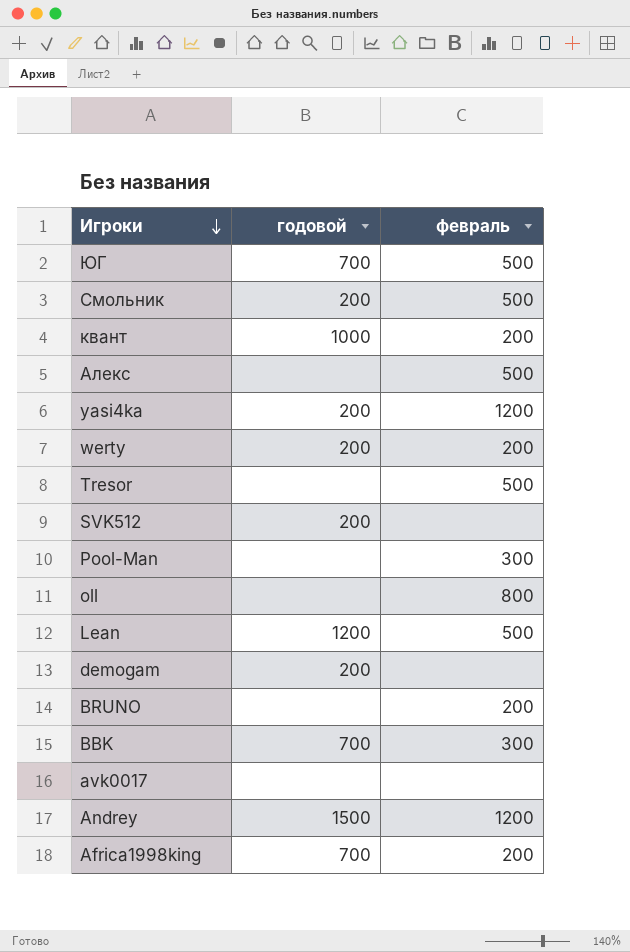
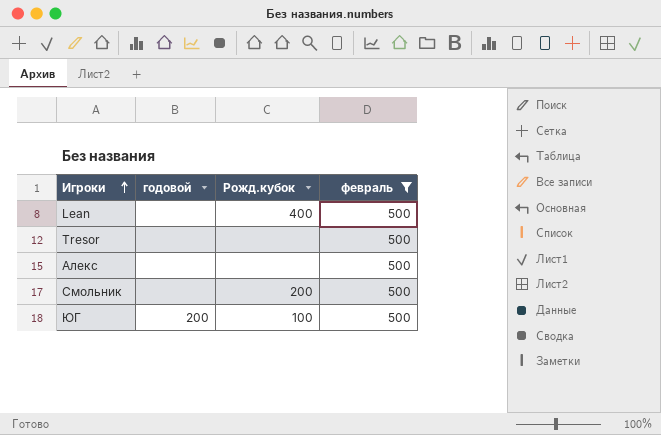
filter: none -> февраль = 500
row order: Игроки descending -> Игроки ascending
column Рожд.кубок | position: none -> 3
Lean | годовой: 1200 -> none
Смольник | годовой: 200 -> none
ЮГ | годовой: 700 -> 200

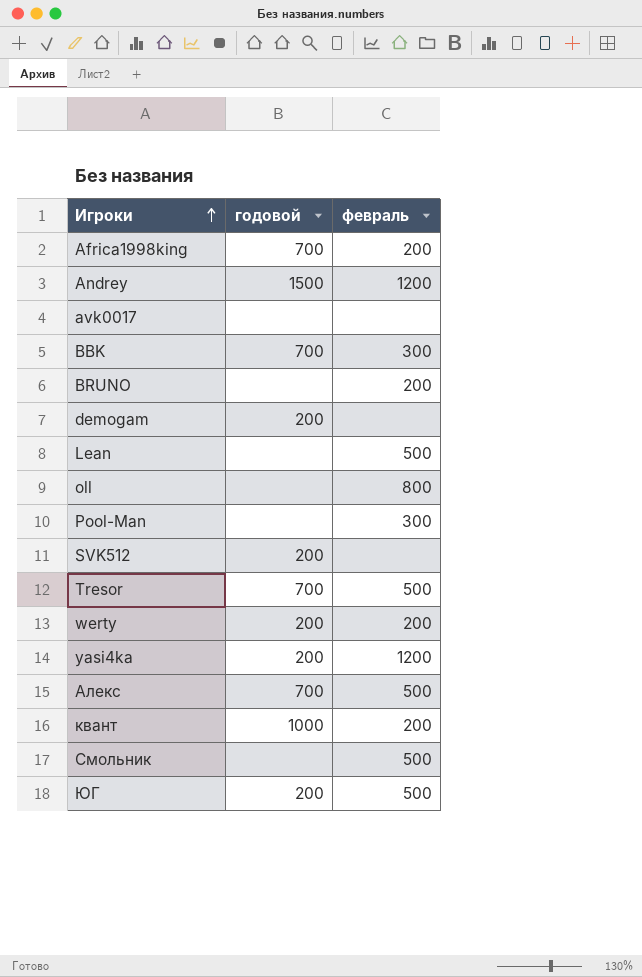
filter: февраль = 500 -> none
column Рожд.кубок | position: 3 -> none
Tresor | годовой: none -> 700
Алекс | годовой: none -> 700

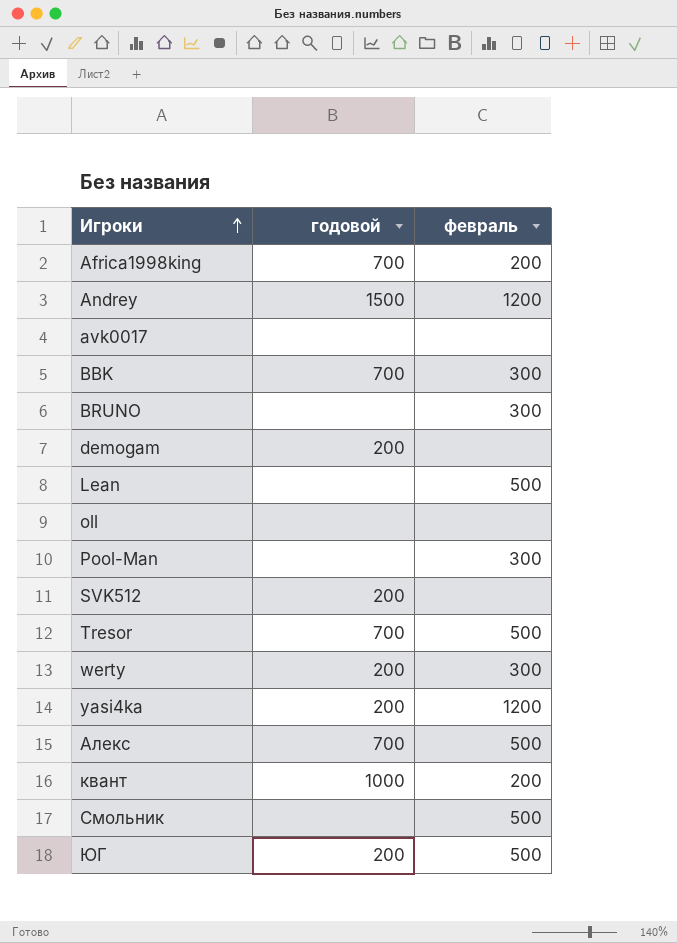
BRUNO | февраль: 200 -> 300
oll | февраль: 800 -> none
werty | февраль: 200 -> 300

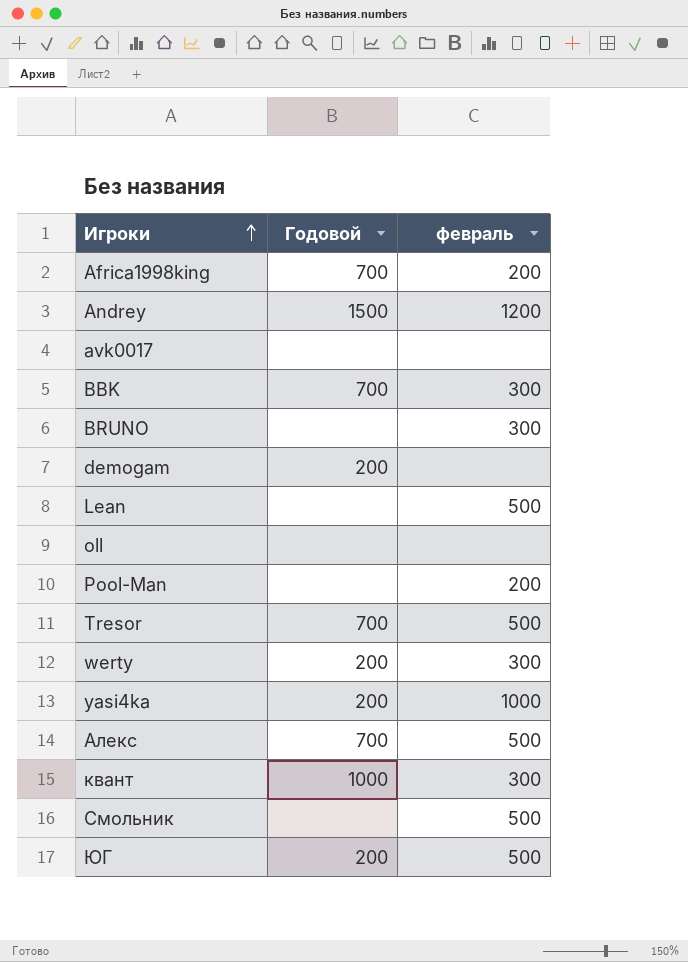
column name: годовой -> Годовой
row SVK512: 200 | none -> none
Pool-Man | февраль: 300 -> 200
yasi4ka | февраль: 1200 -> 1000
квант | февраль: 200 -> 300

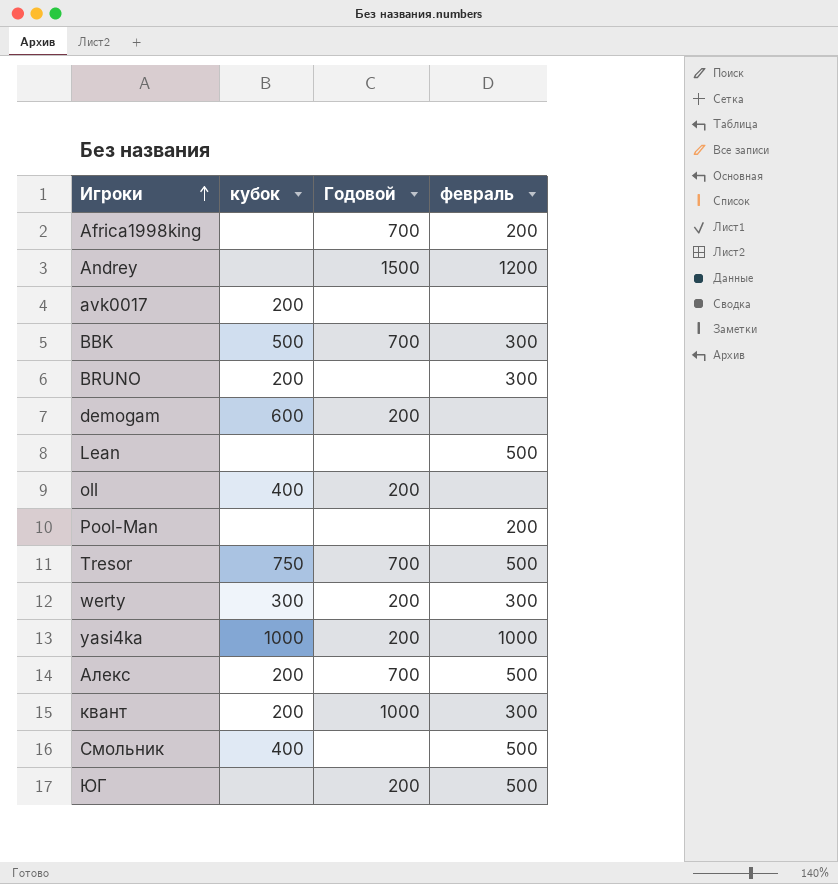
column кубок | position: none -> 2
oll | Годовой: none -> 200

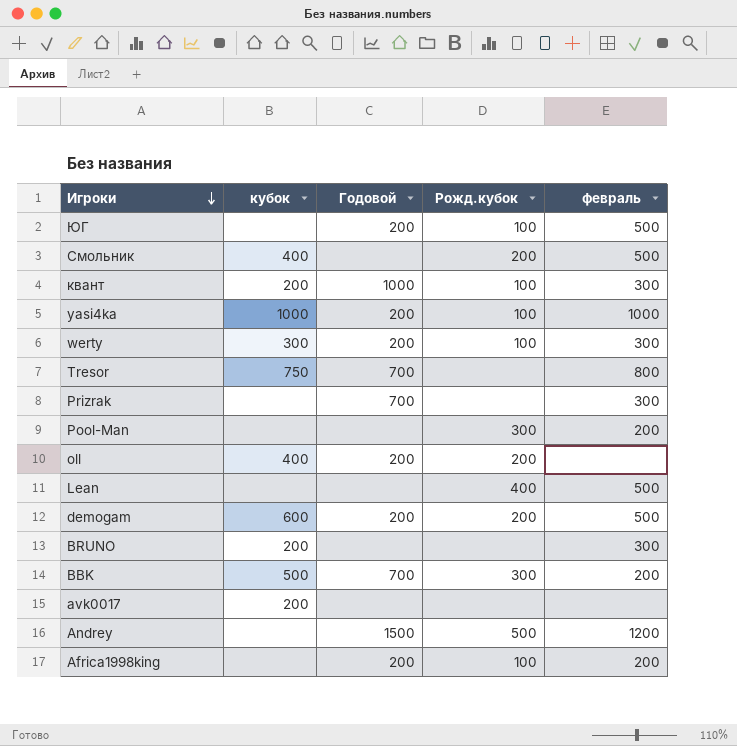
row order: Игроки ascending -> Игроки descending
column Рожд.кубок | position: none -> 4
row Алекс: 200 | 700 | 500 -> none
Tresor | февраль: 500 -> 800
row Prizrak: none -> none | 700 | none | 300
demogam | февраль: none -> 500
BBK | февраль: 300 -> 200
Africa1998king | Годовой: 700 -> 200

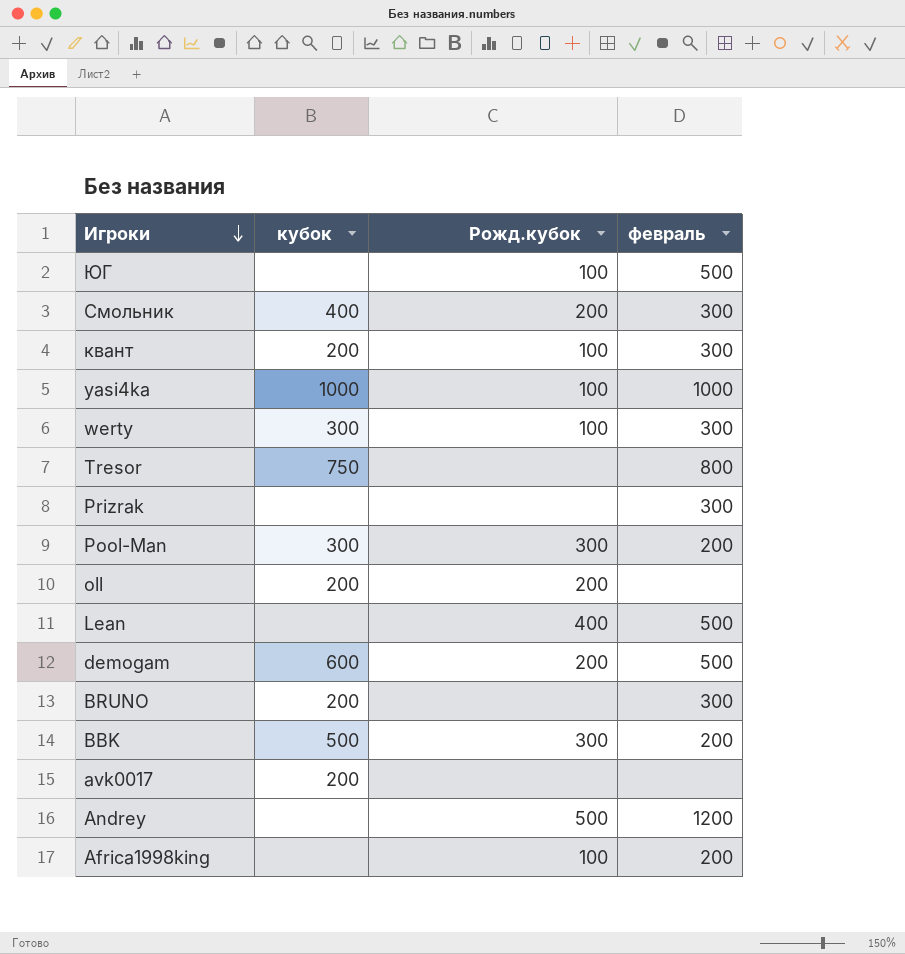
column Годовой | position: 3 -> none
Смольник | февраль: 500 -> 300
Pool-Man | кубок: none -> 300
oll | кубок: 400 -> 200

